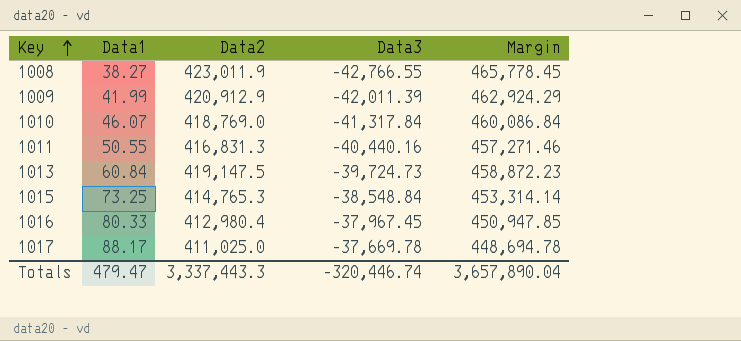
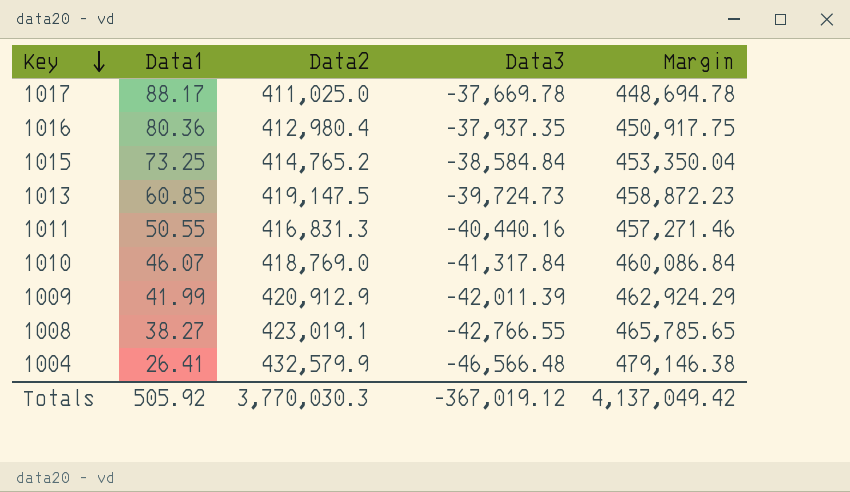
row order: Key ascending -> Key descending
1016 | Data1: 80.33 -> 80.36
1016 | Data3: -37,967.45 -> -37,937.35
1016 | Margin: 450,947.85 -> 450,917.75
1015 | Data2: 414,765.3 -> 414,765.2
1015 | Data3: -38,548.84 -> -38,584.84
1015 | Margin: 453,314.14 -> 453,350.04
1013 | Data1: 60.84 -> 60.85
1008 | Data2: 423,011.9 -> 423,019.1
1008 | Margin: 465,778.45 -> 465,785.65
row 1004: none -> 26.41 | 432,579.9 | -46,566.48 | 479,146.38
Totals | Data1: 479.47 -> 505.92
Totals | Data2: 3,337,443.3 -> 3,770,030.3
Totals | Data3: -320,446.74 -> -367,019.12
Totals | Margin: 3,657,890.04 -> 4,137,049.42

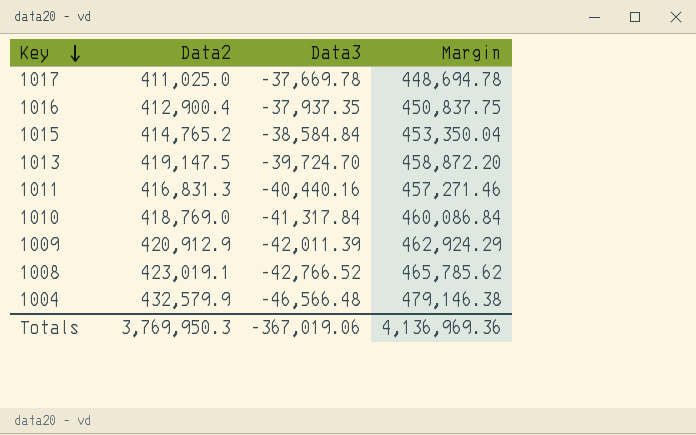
column Data1 | position: 2 -> none
1016 | Data2: 412,980.4 -> 412,900.4
1016 | Margin: 450,917.75 -> 450,837.75
1013 | Data3: -39,724.73 -> -39,724.70
1013 | Margin: 458,872.23 -> 458,872.20
1008 | Data3: -42,766.55 -> -42,766.52
1008 | Margin: 465,785.65 -> 465,785.62
Totals | Data2: 3,770,030.3 -> 3,769,950.3
Totals | Data3: -367,019.12 -> -367,019.06
Totals | Margin: 4,137,049.42 -> 4,136,969.36

